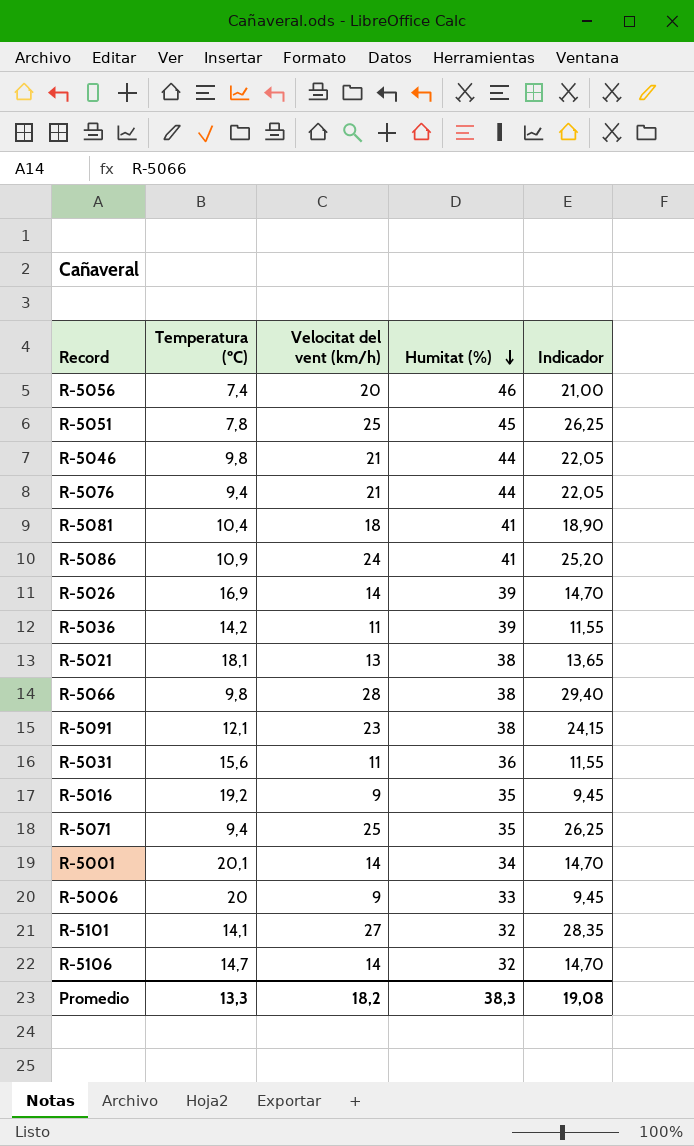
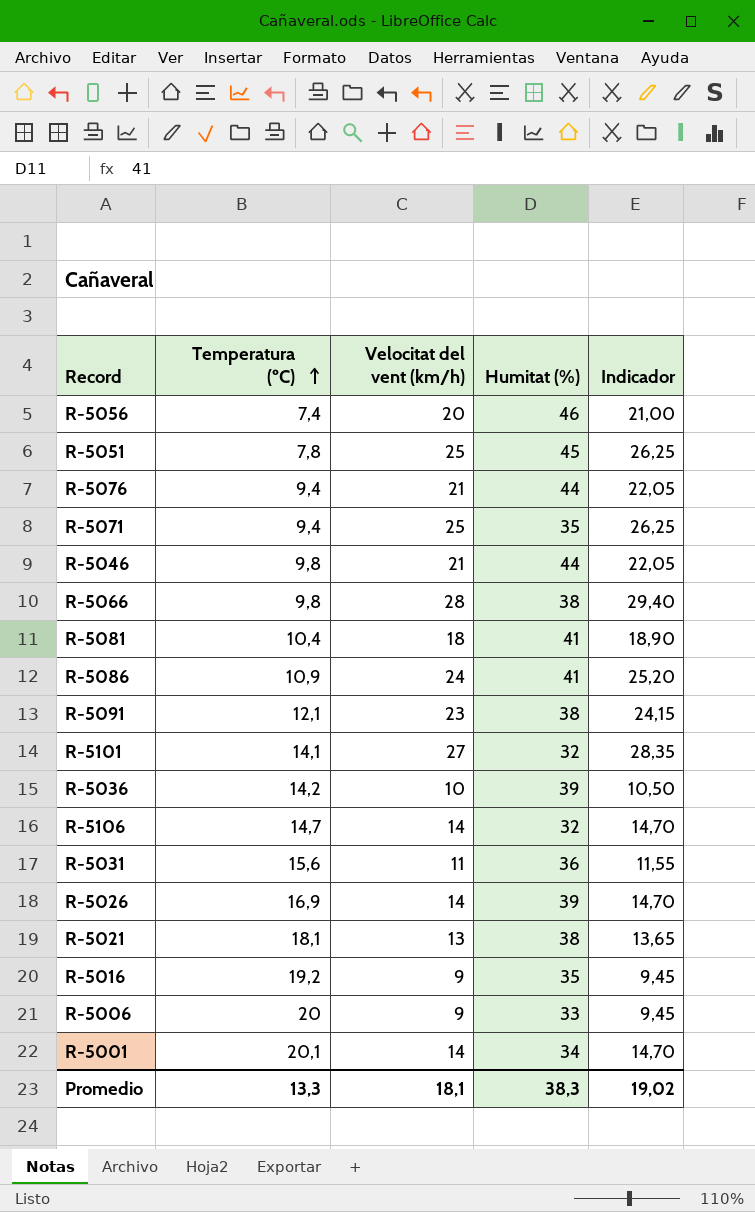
row order: Humitat (%) descending -> Temperatura (ºC) ascending
R-5036 | Velocitat del vent (km/h): 11 -> 10
R-5036 | Indicador: 11,55 -> 10,50
Promedio | Velocitat del vent (km/h): 18,2 -> 18,1
Promedio | Indicador: 19,08 -> 19,02

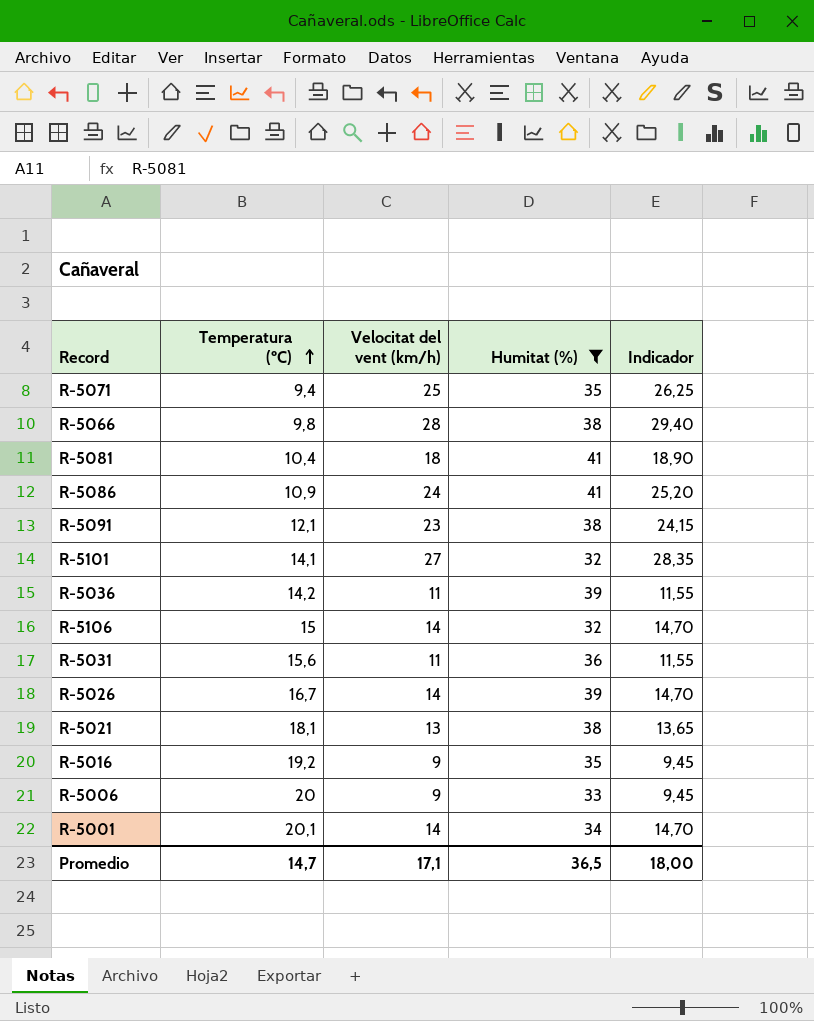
filter: none -> Humitat (%) <= 41
R-5036 | Velocitat del vent (km/h): 10 -> 11
R-5036 | Indicador: 10,50 -> 11,55
R-5106 | Temperatura (ºC): 14,7 -> 15
R-5026 | Temperatura (ºC): 16,9 -> 16,7
Promedio | Temperatura (ºC): 13,3 -> 14,7
Promedio | Velocitat del vent (km/h): 18,1 -> 17,1
Promedio | Humitat (%): 38,3 -> 36,5
Promedio | Indicador: 19,02 -> 18,00

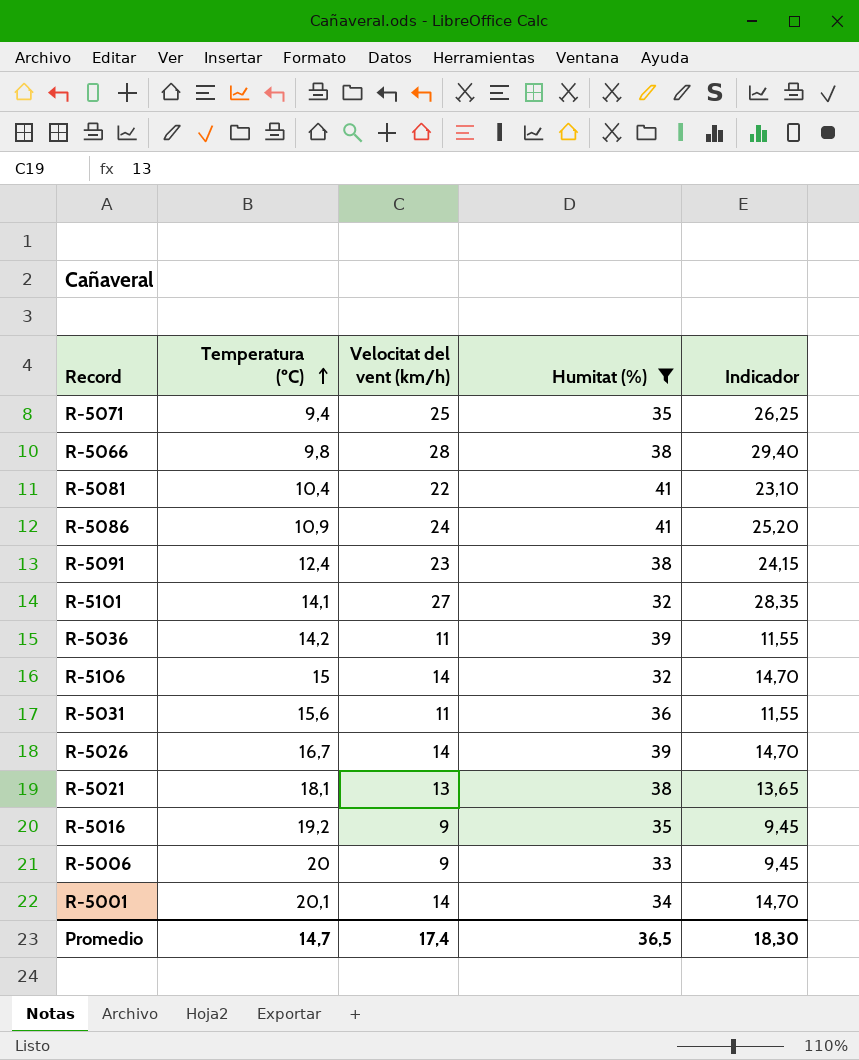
R-5081 | Velocitat del vent (km/h): 18 -> 22
R-5081 | Indicador: 18,90 -> 23,10
R-5091 | Temperatura (ºC): 12,1 -> 12,4
Promedio | Velocitat del vent (km/h): 17,1 -> 17,4
Promedio | Indicador: 18,00 -> 18,30

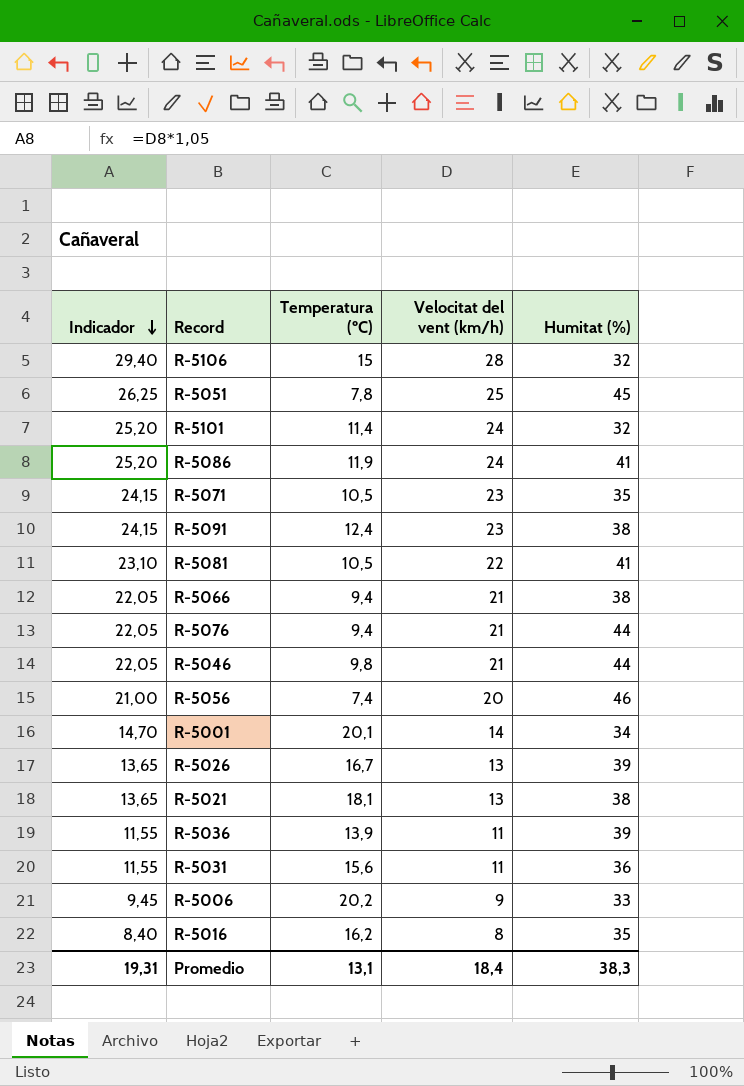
filter: Humitat (%) <= 41 -> none
row order: Temperatura (ºC) ascending -> Indicador descending
column Indicador | position: 5 -> 1
R-5106 | Indicador: 14,70 -> 29,40
R-5106 | Velocitat del vent (km/h): 14 -> 28
R-5101 | Indicador: 28,35 -> 25,20
R-5101 | Temperatura (ºC): 14,1 -> 11,4
R-5101 | Velocitat del vent (km/h): 27 -> 24
R-5086 | Temperatura (ºC): 10,9 -> 11,9
R-5071 | Indicador: 26,25 -> 24,15
R-5071 | Temperatura (ºC): 9,4 -> 10,5
R-5071 | Velocitat del vent (km/h): 25 -> 23
R-5081 | Temperatura (ºC): 10,4 -> 10,5
R-5066 | Indicador: 29,40 -> 22,05
R-5066 | Temperatura (ºC): 9,8 -> 9,4
R-5066 | Velocitat del vent (km/h): 28 -> 21
R-5026 | Indicador: 14,70 -> 13,65
R-5026 | Velocitat del vent (km/h): 14 -> 13
R-5036 | Temperatura (ºC): 14,2 -> 13,9
R-5006 | Temperatura (ºC): 20 -> 20,2
R-5016 | Indicador: 9,45 -> 8,40
R-5016 | Temperatura (ºC): 19,2 -> 16,2
R-5016 | Velocitat del vent (km/h): 9 -> 8
Promedio | Indicador: 18,30 -> 19,31
Promedio | Temperatura (ºC): 14,7 -> 13,1
Promedio | Velocitat del vent (km/h): 17,4 -> 18,4
Promedio | Humitat (%): 36,5 -> 38,3

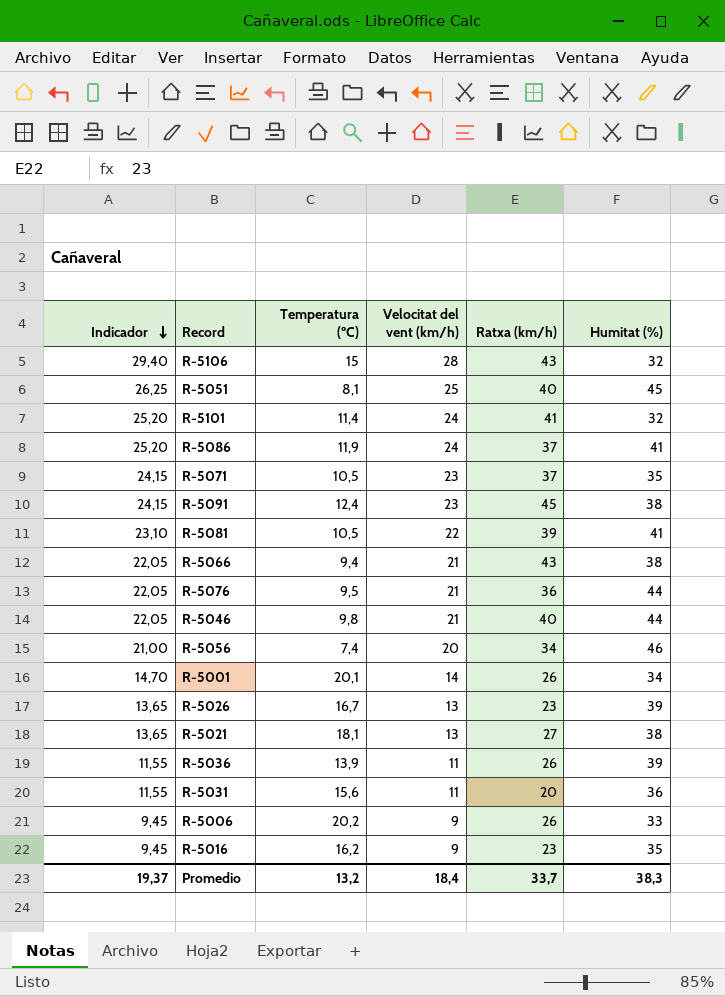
column Ratxa (km/h) | position: none -> 5
R-5051 | Temperatura (ºC): 7,8 -> 8,1
R-5076 | Temperatura (ºC): 9,4 -> 9,5
R-5016 | Indicador: 8,40 -> 9,45
R-5016 | Velocitat del vent (km/h): 8 -> 9
Promedio | Indicador: 19,31 -> 19,37
Promedio | Temperatura (ºC): 13,1 -> 13,2

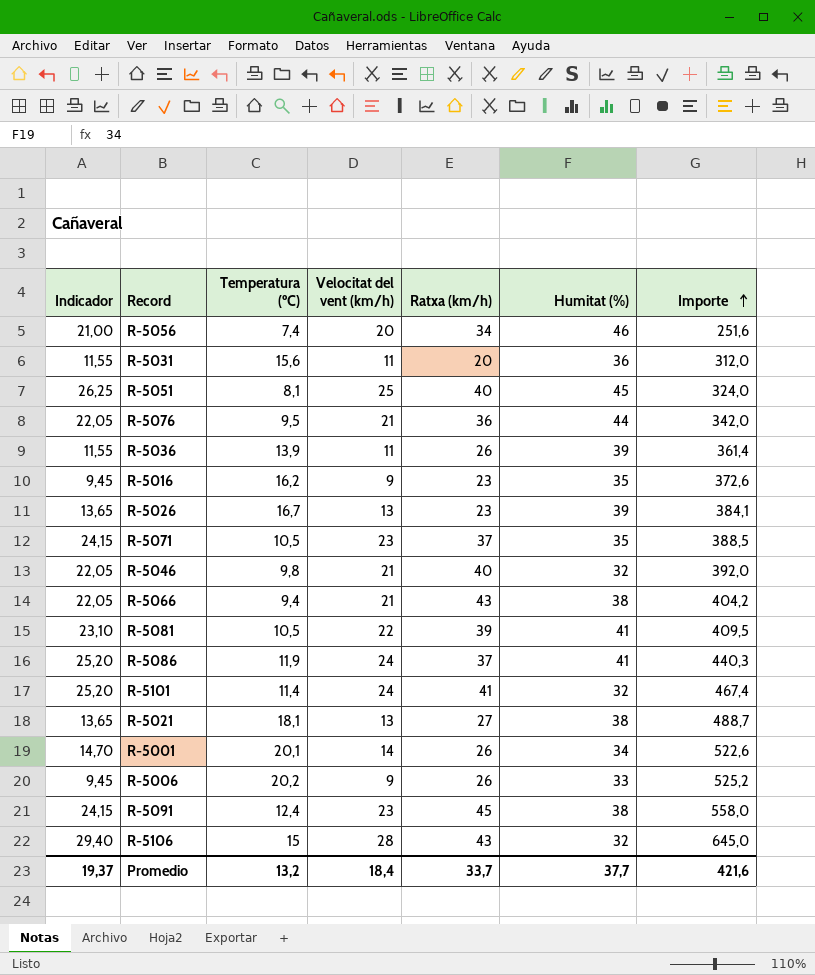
row order: Indicador descending -> Importe ascending
column Importe | formula: none -> [Temperatura (ºC)] * [Ratxa (km/h)]
R-5046 | Humitat (%): 44 -> 32
Promedio | Humitat (%): 38,3 -> 37,7

